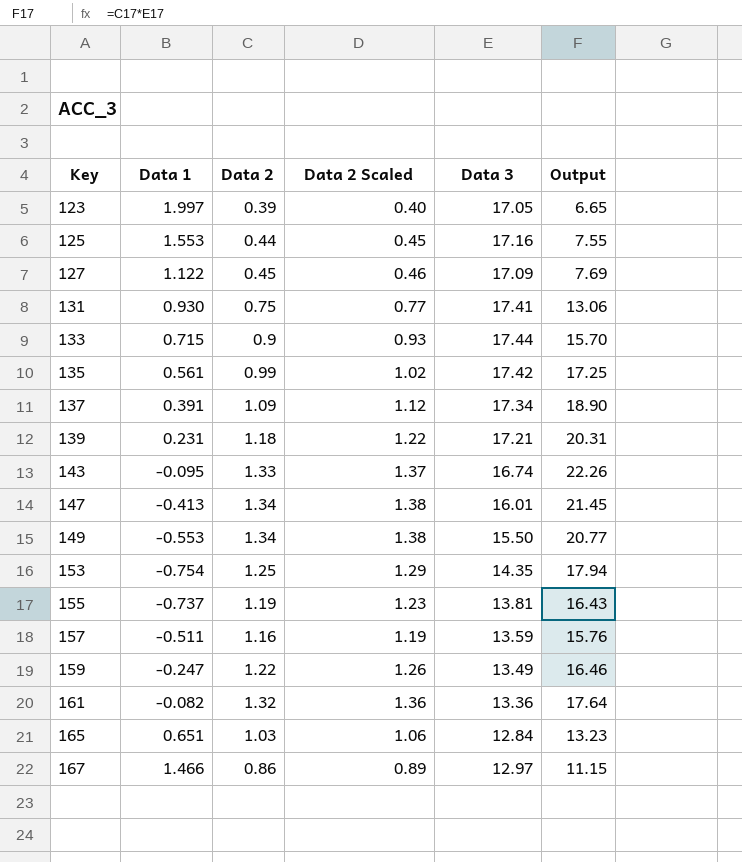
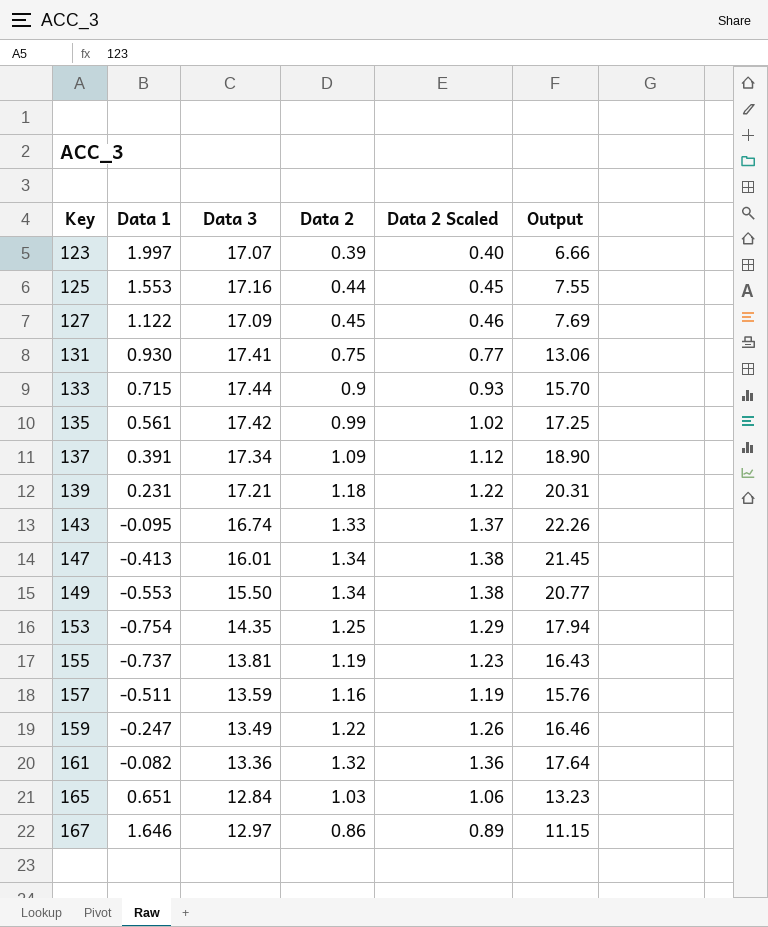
column Data 3 | position: 5 -> 3
123 | Data 3: 17.05 -> 17.07
123 | Output: 6.65 -> 6.66
167 | Data 1: 1.466 -> 1.646

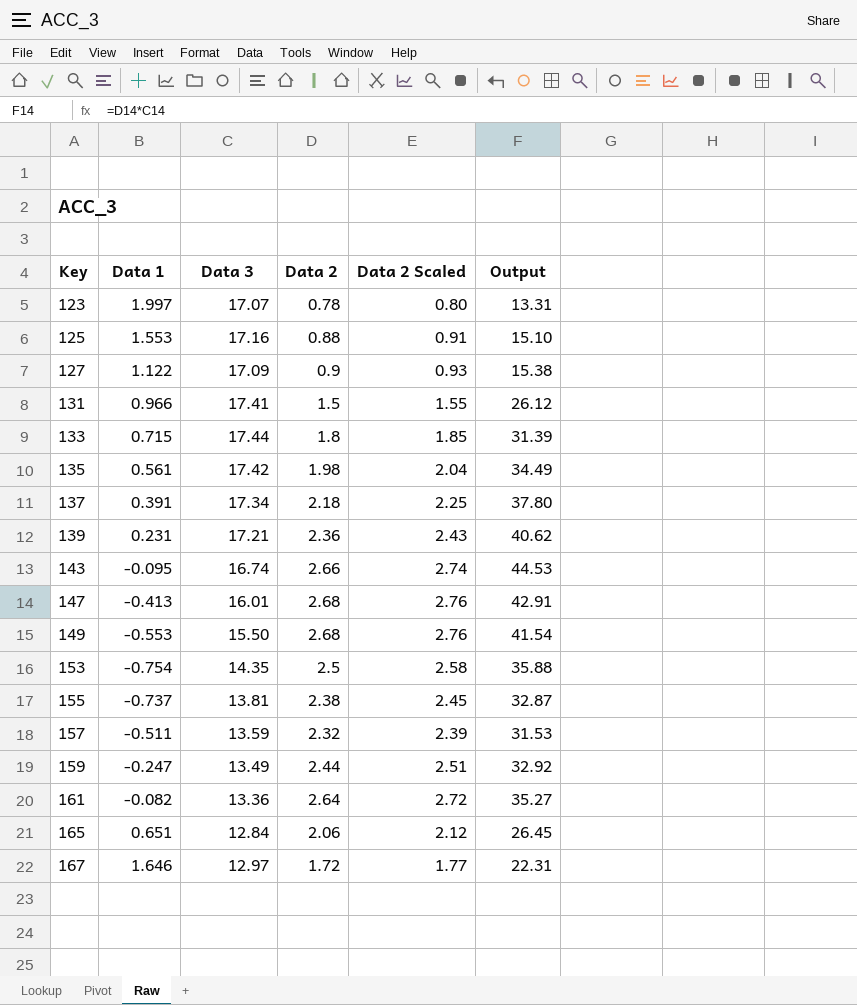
123 | Data 2: 0.39 -> 0.78
123 | Data 2 Scaled: 0.40 -> 0.80
123 | Output: 6.66 -> 13.31
125 | Data 2: 0.44 -> 0.88
125 | Data 2 Scaled: 0.45 -> 0.91
125 | Output: 7.55 -> 15.10
127 | Data 2: 0.45 -> 0.9
127 | Data 2 Scaled: 0.46 -> 0.93
127 | Output: 7.69 -> 15.38
131 | Data 1: 0.930 -> 0.966
131 | Data 2: 0.75 -> 1.5
131 | Data 2 Scaled: 0.77 -> 1.55
131 | Output: 13.06 -> 26.12
133 | Data 2: 0.9 -> 1.8
133 | Data 2 Scaled: 0.93 -> 1.85
133 | Output: 15.70 -> 31.39
135 | Data 2: 0.99 -> 1.98
135 | Data 2 Scaled: 1.02 -> 2.04
135 | Output: 17.25 -> 34.49
137 | Data 2: 1.09 -> 2.18
137 | Data 2 Scaled: 1.12 -> 2.25
137 | Output: 18.90 -> 37.80
139 | Data 2: 1.18 -> 2.36
139 | Data 2 Scaled: 1.22 -> 2.43
139 | Output: 20.31 -> 40.62
143 | Data 2: 1.33 -> 2.66
143 | Data 2 Scaled: 1.37 -> 2.74
143 | Output: 22.26 -> 44.53
147 | Data 2: 1.34 -> 2.68
147 | Data 2 Scaled: 1.38 -> 2.76
147 | Output: 21.45 -> 42.91
149 | Data 2: 1.34 -> 2.68
149 | Data 2 Scaled: 1.38 -> 2.76
149 | Output: 20.77 -> 41.54
153 | Data 2: 1.25 -> 2.5
153 | Data 2 Scaled: 1.29 -> 2.58
153 | Output: 17.94 -> 35.88
155 | Data 2: 1.19 -> 2.38
155 | Data 2 Scaled: 1.23 -> 2.45
155 | Output: 16.43 -> 32.87
157 | Data 2: 1.16 -> 2.32
157 | Data 2 Scaled: 1.19 -> 2.39
157 | Output: 15.76 -> 31.53
159 | Data 2: 1.22 -> 2.44
159 | Data 2 Scaled: 1.26 -> 2.51
159 | Output: 16.46 -> 32.92
161 | Data 2: 1.32 -> 2.64
161 | Data 2 Scaled: 1.36 -> 2.72
161 | Output: 17.64 -> 35.27
165 | Data 2: 1.03 -> 2.06
165 | Data 2 Scaled: 1.06 -> 2.12
165 | Output: 13.23 -> 26.45
167 | Data 2: 0.86 -> 1.72
167 | Data 2 Scaled: 0.89 -> 1.77
167 | Output: 11.15 -> 22.31

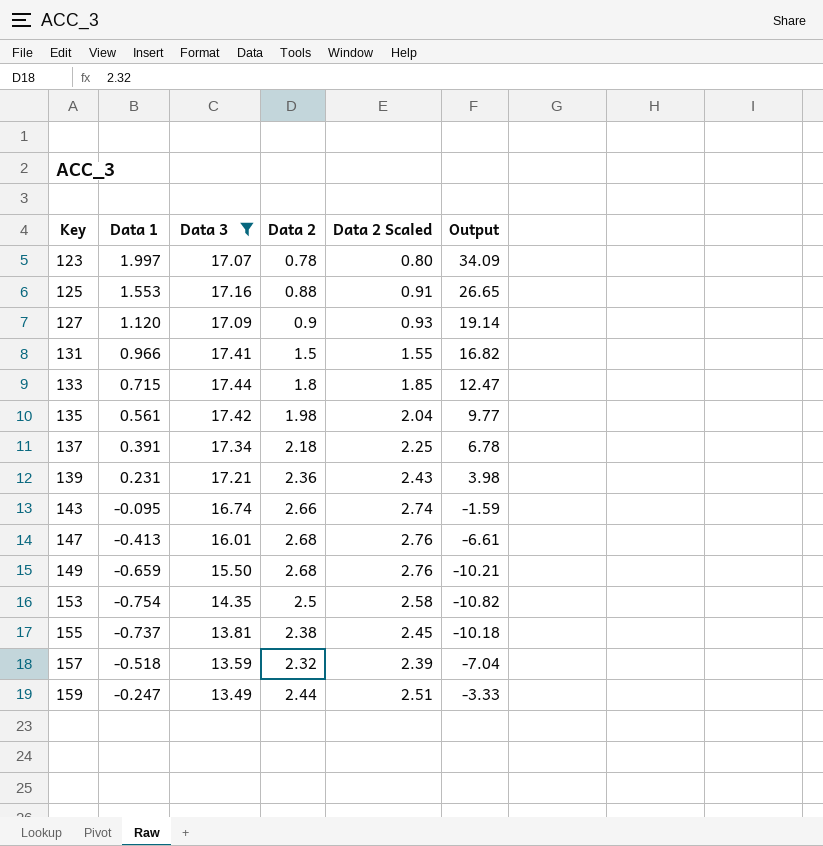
filter: none -> Data 3 >= 13.49
column Output | formula: [Data 3] * [Data 2] -> [Data 1] * [Data 3]
127 | Data 1: 1.122 -> 1.120
149 | Data 1: -0.553 -> -0.659
157 | Data 1: -0.511 -> -0.518

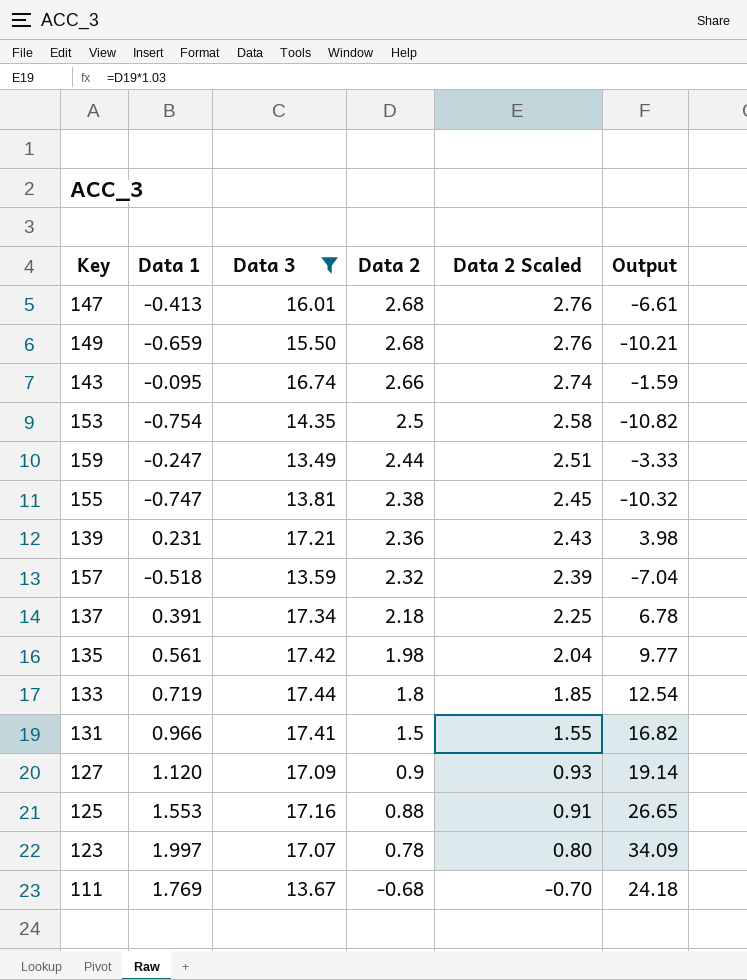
row order: Key ascending -> Data 2 descending
155 | Data 1: -0.737 -> -0.747
155 | Output: -10.18 -> -10.32
133 | Data 1: 0.715 -> 0.719
133 | Output: 12.47 -> 12.54
row 111: none -> 1.769 | 13.67 | -0.68 | -0.70 | 24.18

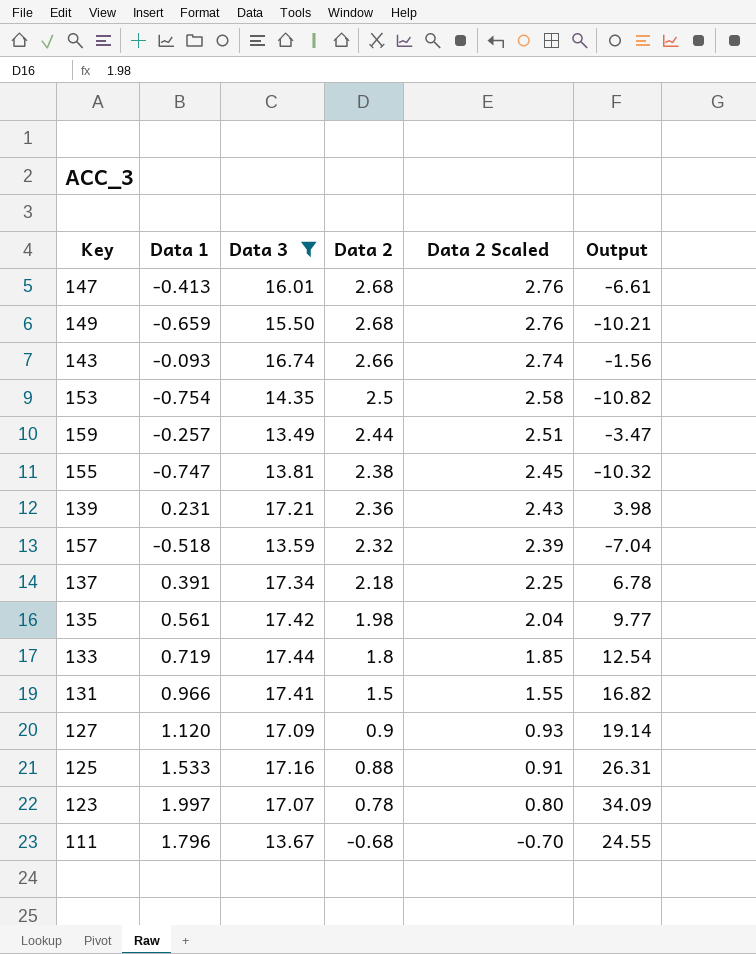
143 | Data 1: -0.095 -> -0.093
143 | Output: -1.59 -> -1.56
159 | Data 1: -0.247 -> -0.257
159 | Output: -3.33 -> -3.47
125 | Data 1: 1.553 -> 1.533
125 | Output: 26.65 -> 26.31
111 | Data 1: 1.769 -> 1.796
111 | Output: 24.18 -> 24.55

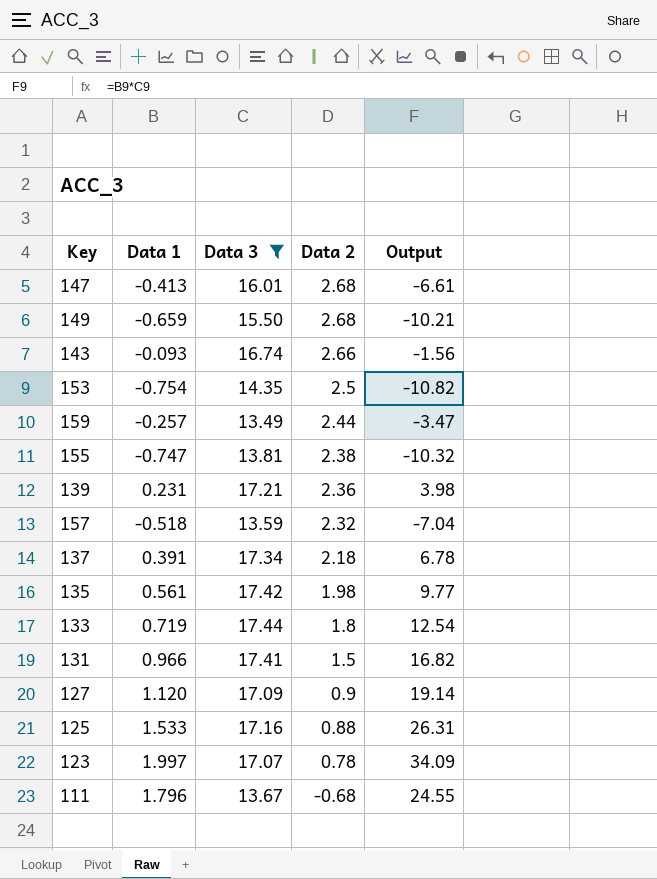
column Data 2 Scaled | formula: [Data 2] * 1.03 -> none

